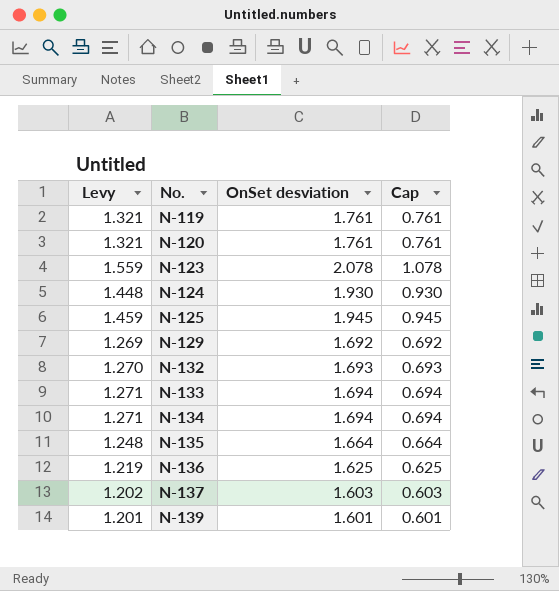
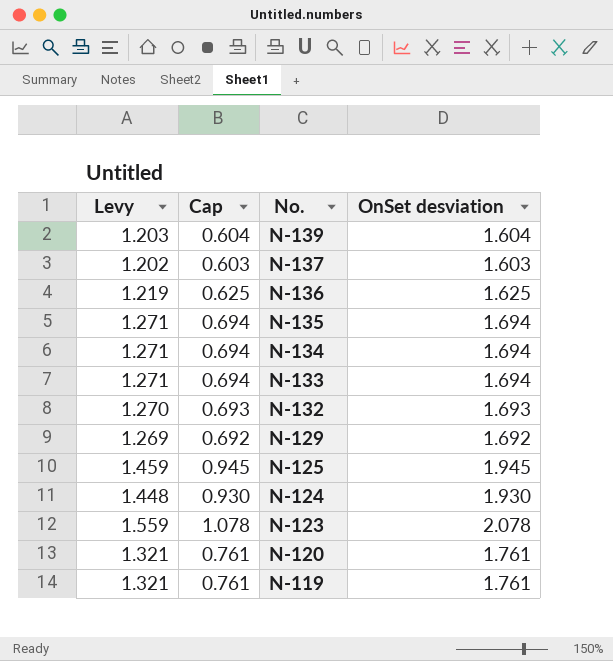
row order: No. ascending -> No. descending
column Cap | position: 4 -> 2
N-139 | Levy: 1.201 -> 1.203
N-139 | Cap: 0.601 -> 0.604
N-139 | OnSet desviation: 1.601 -> 1.604
N-135 | Levy: 1.248 -> 1.271
N-135 | Cap: 0.664 -> 0.694
N-135 | OnSet desviation: 1.664 -> 1.694

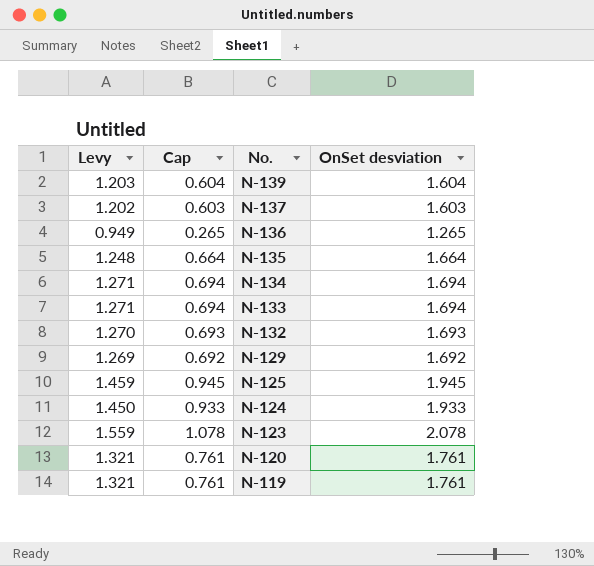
N-136 | Levy: 1.219 -> 0.949
N-136 | Cap: 0.625 -> 0.265
N-136 | OnSet desviation: 1.625 -> 1.265
N-135 | Levy: 1.271 -> 1.248
N-135 | Cap: 0.694 -> 0.664
N-135 | OnSet desviation: 1.694 -> 1.664
N-124 | Levy: 1.448 -> 1.450
N-124 | Cap: 0.930 -> 0.933
N-124 | OnSet desviation: 1.930 -> 1.933

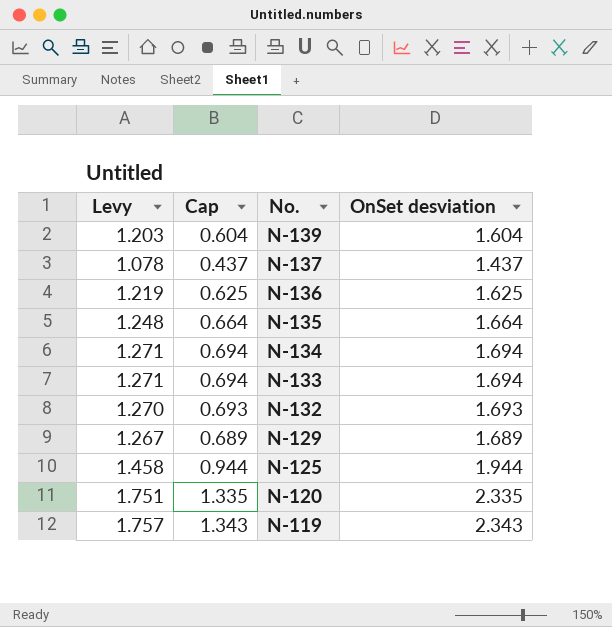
row N-124: 1.450 | 0.933 | 1.933 -> none
row N-123: 1.559 | 1.078 | 2.078 -> none
N-137 | Levy: 1.202 -> 1.078
N-137 | Cap: 0.603 -> 0.437
N-137 | OnSet desviation: 1.603 -> 1.437
N-136 | Levy: 0.949 -> 1.219
N-136 | Cap: 0.265 -> 0.625
N-136 | OnSet desviation: 1.265 -> 1.625
N-129 | Levy: 1.269 -> 1.267
N-129 | Cap: 0.692 -> 0.689
N-129 | OnSet desviation: 1.692 -> 1.689
N-125 | Levy: 1.459 -> 1.458
N-125 | Cap: 0.945 -> 0.944
N-125 | OnSet desviation: 1.945 -> 1.944
N-120 | Levy: 1.321 -> 1.751
N-120 | Cap: 0.761 -> 1.335
N-120 | OnSet desviation: 1.761 -> 2.335
N-119 | Levy: 1.321 -> 1.757
N-119 | Cap: 0.761 -> 1.343
N-119 | OnSet desviation: 1.761 -> 2.343

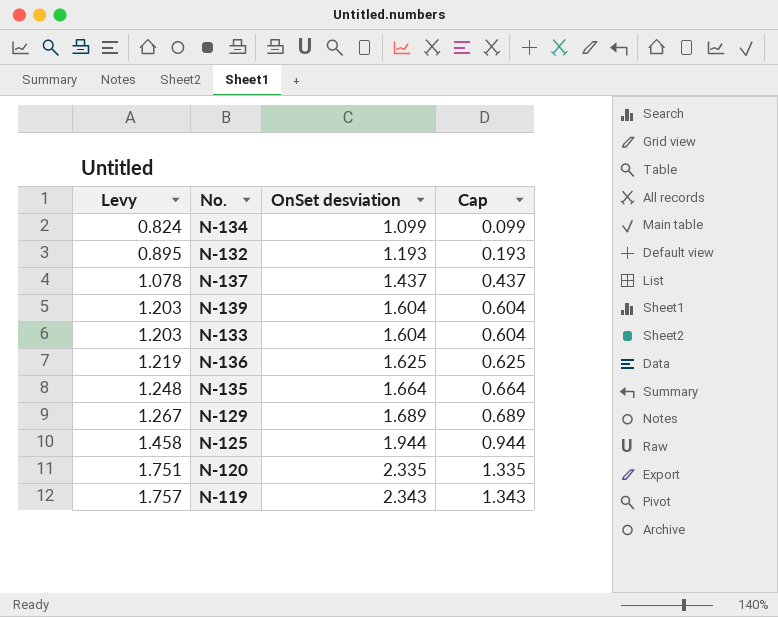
row order: No. descending -> Levy ascending
column Cap | position: 2 -> 4
N-134 | Levy: 1.271 -> 0.824
N-134 | OnSet desviation: 1.694 -> 1.099
N-134 | Cap: 0.694 -> 0.099
N-132 | Levy: 1.270 -> 0.895
N-132 | OnSet desviation: 1.693 -> 1.193
N-132 | Cap: 0.693 -> 0.193
N-133 | Levy: 1.271 -> 1.203
N-133 | OnSet desviation: 1.694 -> 1.604
N-133 | Cap: 0.694 -> 0.604

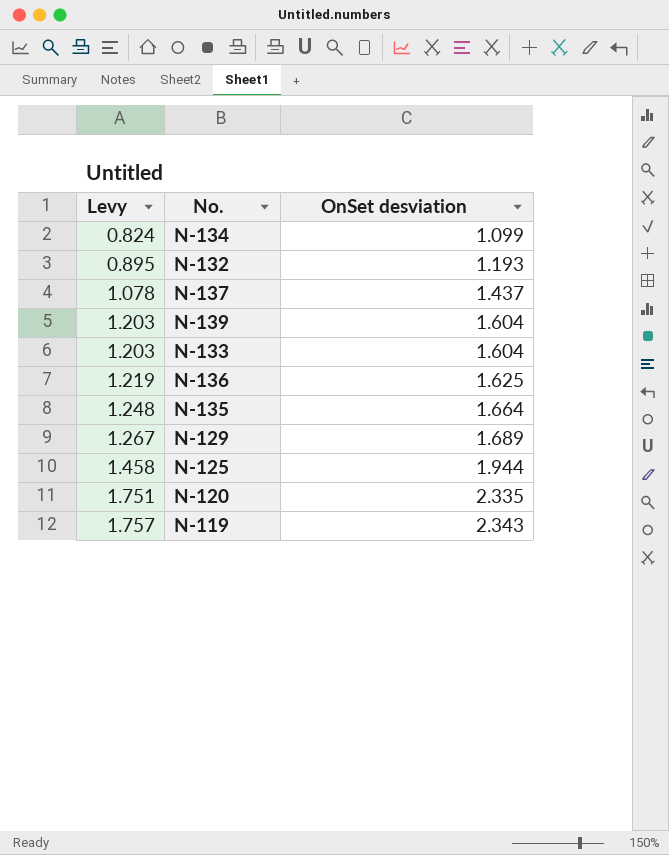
column Cap | formula: [OnSet desviation] - 1 -> none

